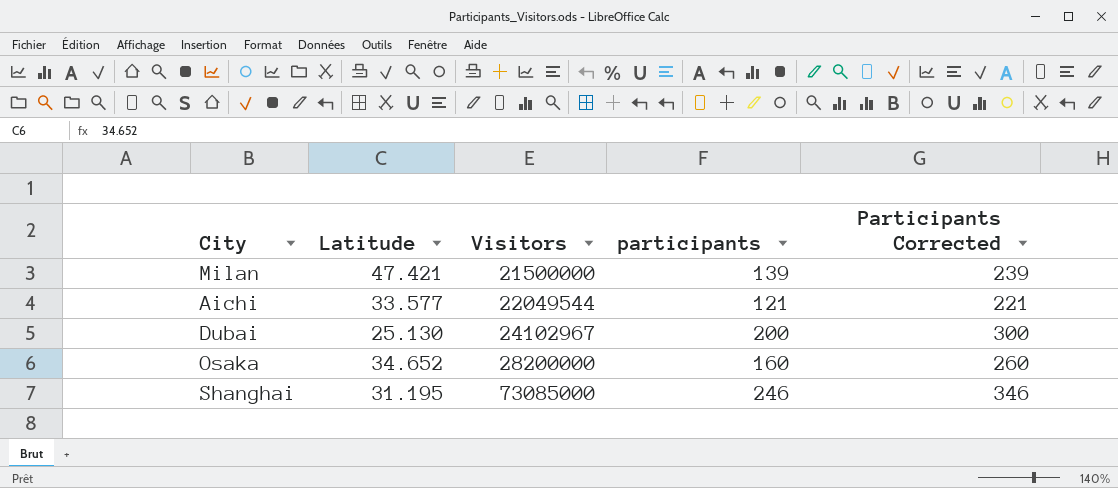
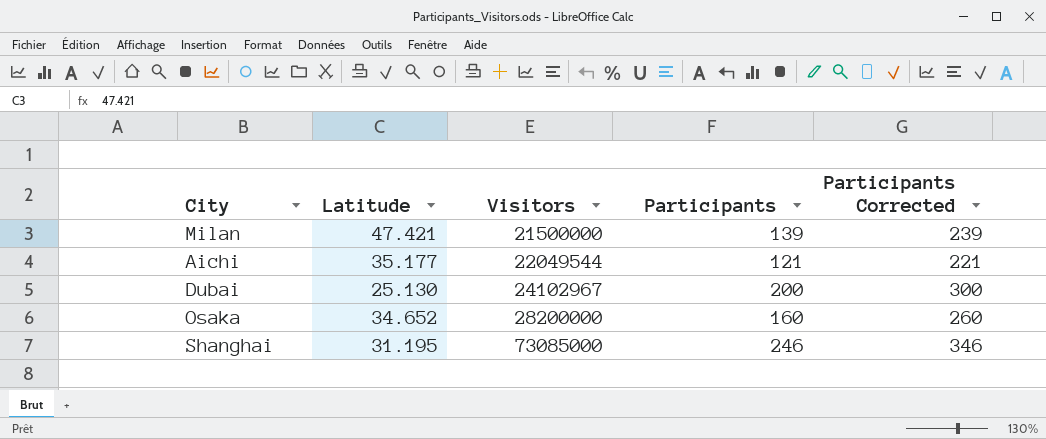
column name: participants -> Participants
Aichi | Latitude: 33.577 -> 35.177

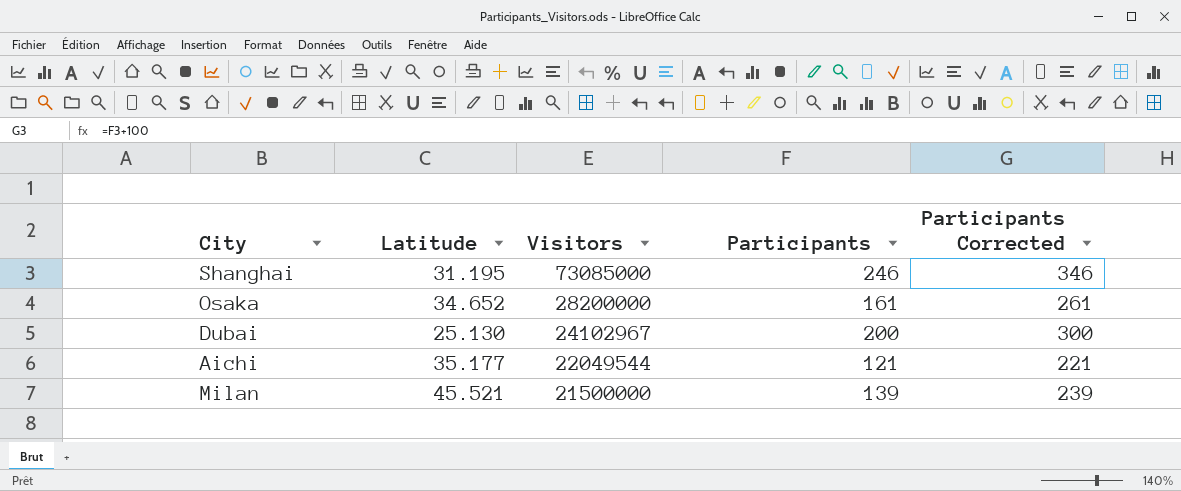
row order: Visitors ascending -> Visitors descending
Osaka | Participants: 160 -> 161
Osaka | Participants Corrected: 260 -> 261
Milan | Latitude: 47.421 -> 45.521

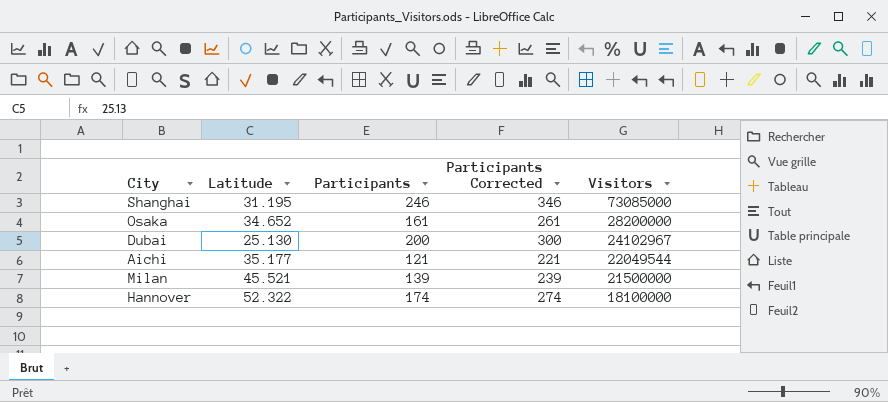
column Visitors | position: 3 -> 5
row Hannover: none -> 52.322 | 174 | 274 | 18100000

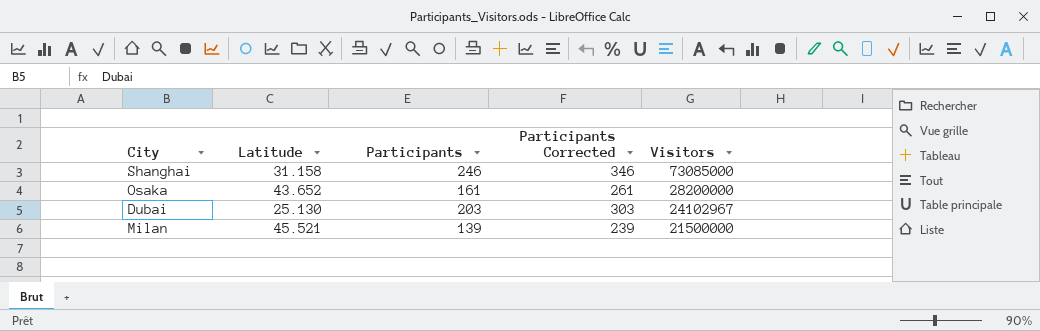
row Aichi: 35.177 | 121 | 221 | 22049544 -> none
row Hannover: 52.322 | 174 | 274 | 18100000 -> none
Shanghai | Latitude: 31.195 -> 31.158
Osaka | Latitude: 34.652 -> 43.652
Dubai | Participants: 200 -> 203
Dubai | Participants Corrected: 300 -> 303

